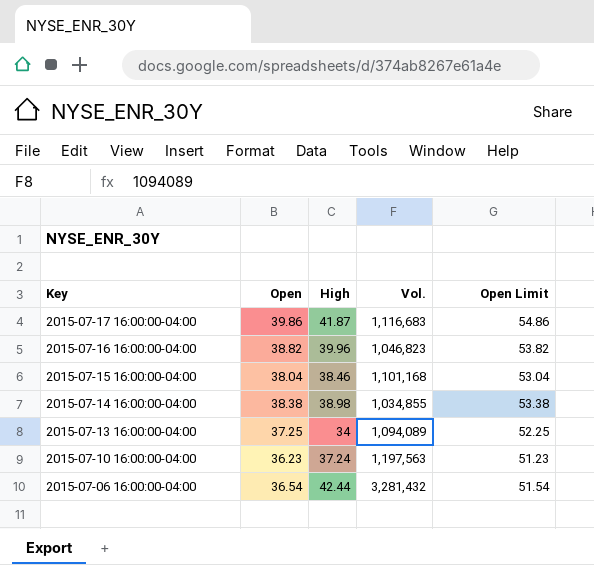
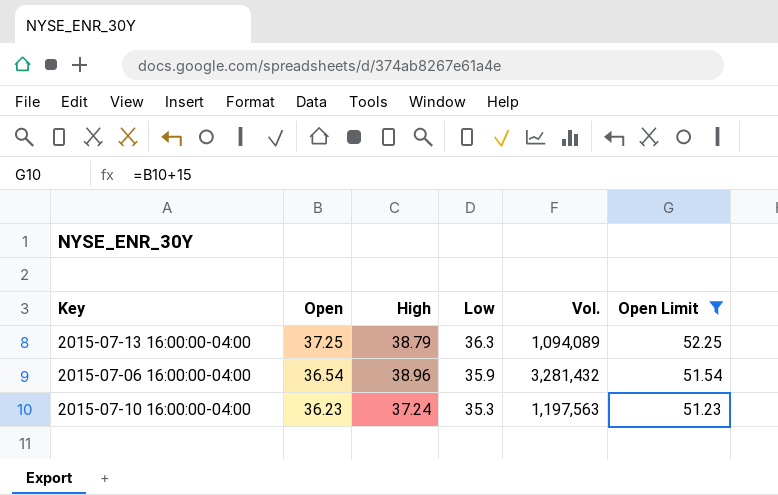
filter: none -> Open Limit <= 52.25
row order: Key descending -> Open descending
column Low | position: none -> 4
2015-07-13 16:00:00-04:00 | High: 34 -> 38.79
2015-07-06 16:00:00-04:00 | High: 42.44 -> 38.96

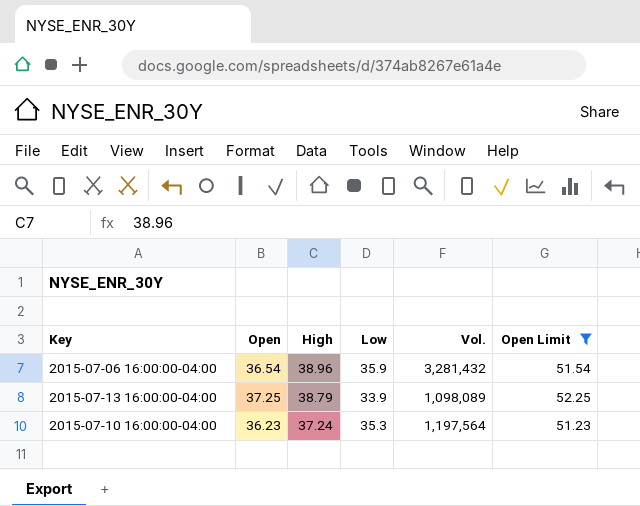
row order: Open descending -> High descending
2015-07-13 16:00:00-04:00 | Low: 36.3 -> 33.9
2015-07-13 16:00:00-04:00 | Vol.: 1,094,089 -> 1,098,089
2015-07-10 16:00:00-04:00 | Vol.: 1,197,563 -> 1,197,564

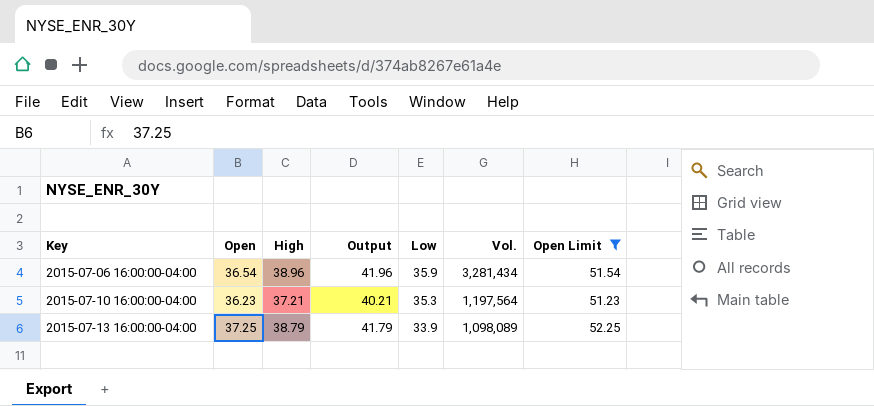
row order: High descending -> Key ascending
column Output | formula: none -> [High] + 3
2015-07-06 16:00:00-04:00 | Vol.: 3,281,432 -> 3,281,434
2015-07-10 16:00:00-04:00 | High: 37.24 -> 37.21

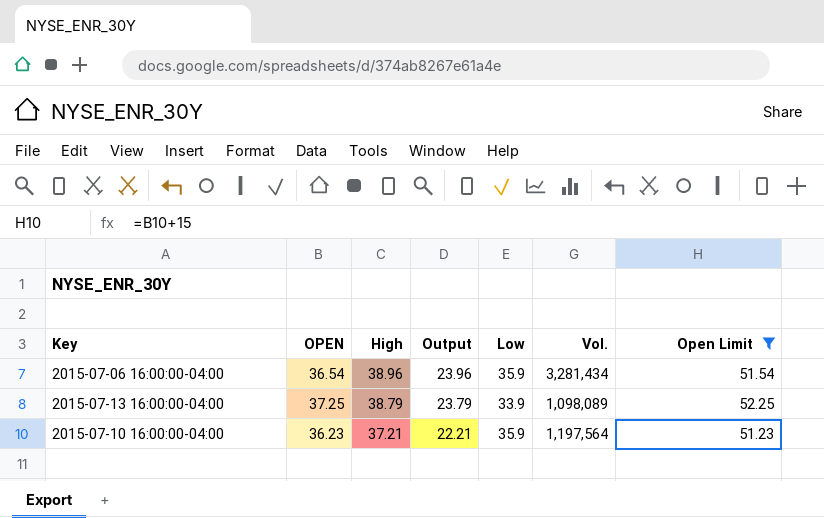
row order: Key ascending -> High descending
column name: Open -> OPEN
column Output | formula: [High] + 3 -> [High] - 15
2015-07-10 16:00:00-04:00 | Low: 35.3 -> 35.9

